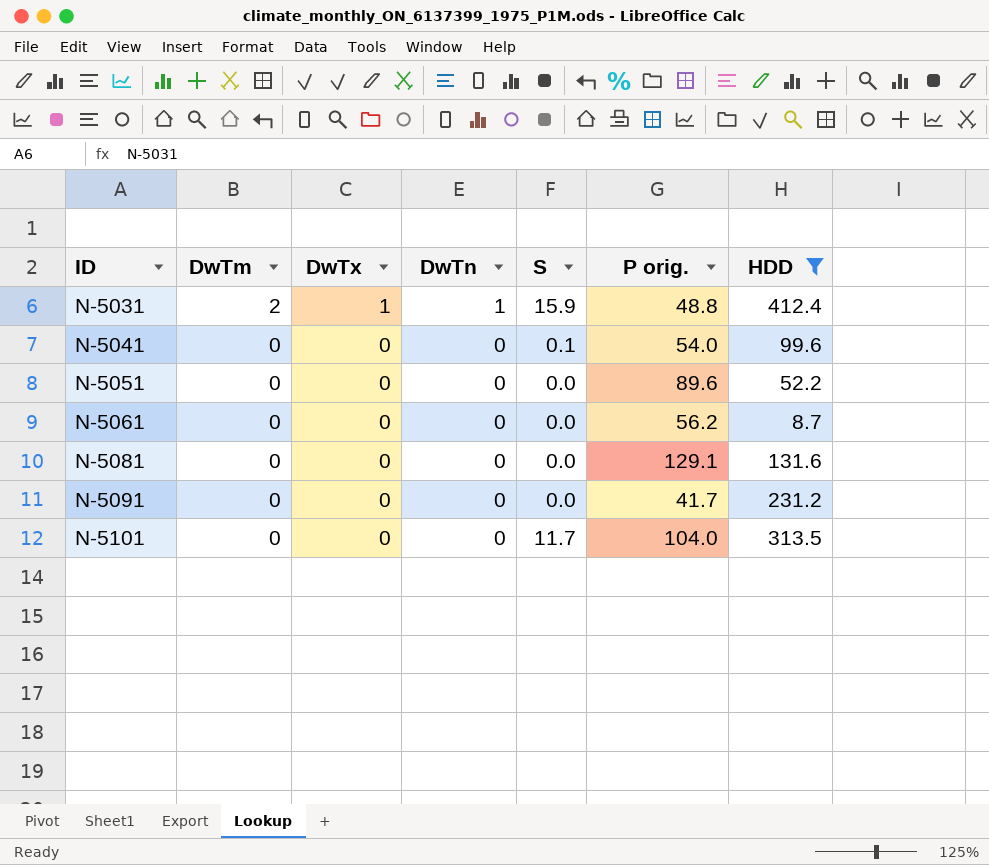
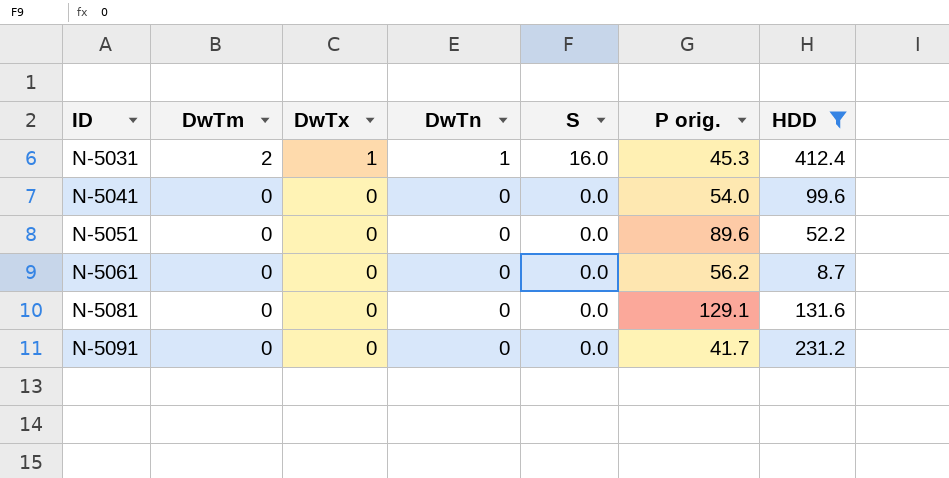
row N-5101: 0 | 0 | 0 | 11.7 | 104.0 | 313.5 -> none
N-5031 | S: 15.9 -> 16.0
N-5031 | P orig.: 48.8 -> 45.3
N-5041 | S: 0.1 -> 0.0

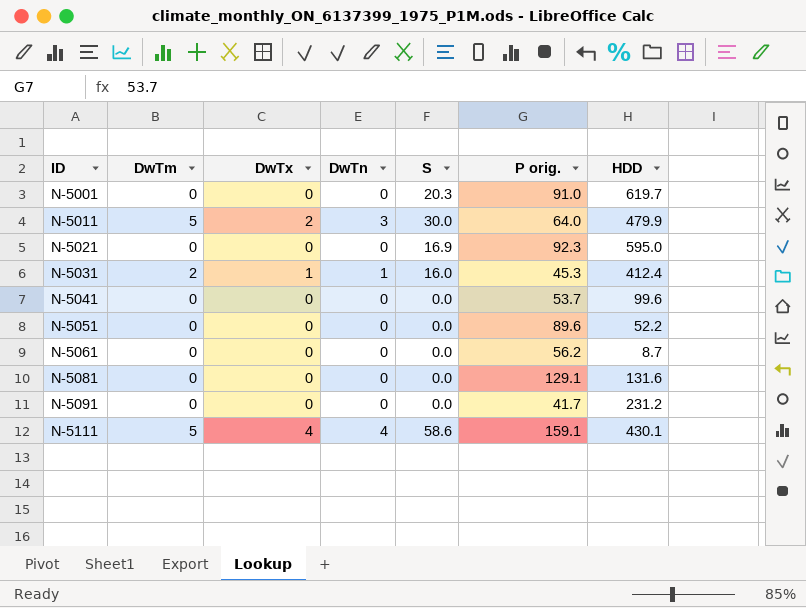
filter: HDD <= 412.4 -> none
N-5041 | P orig.: 54.0 -> 53.7

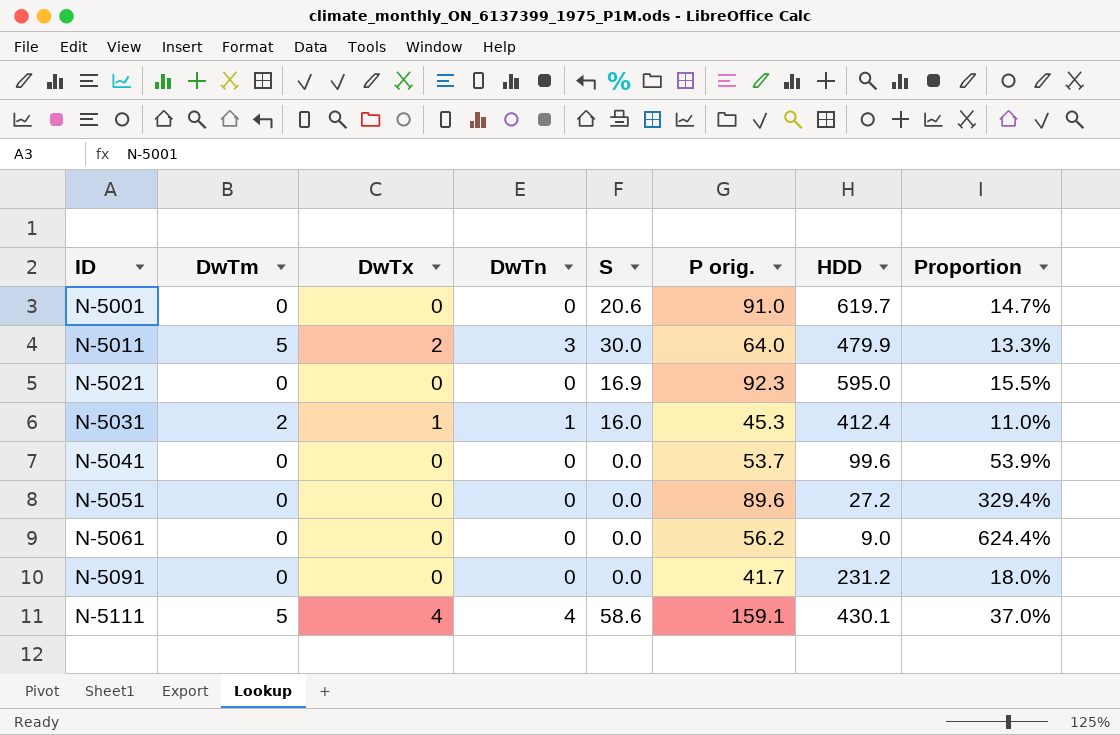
column Proportion | formula: none -> [P orig.] / [HDD]
row N-5081: 0 | 0 | 0 | 0.0 | 129.1 | 131.6 -> none
N-5001 | S: 20.3 -> 20.6
N-5051 | HDD: 52.2 -> 27.2
N-5061 | HDD: 8.7 -> 9.0

